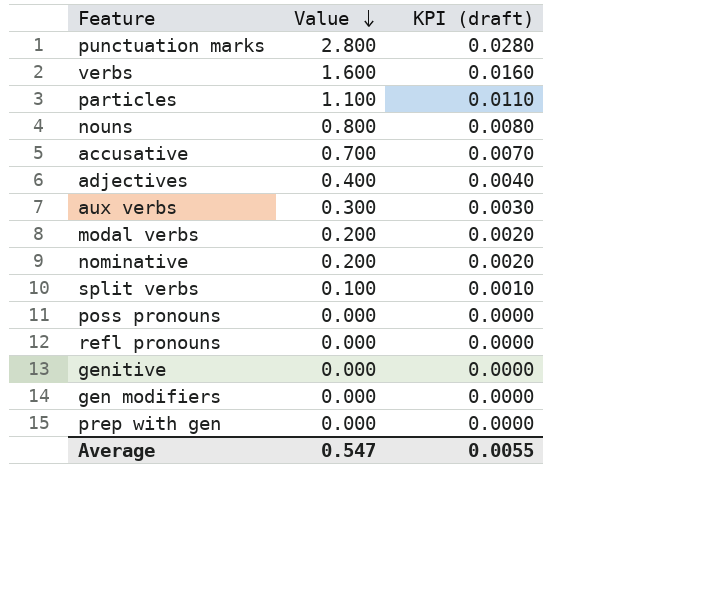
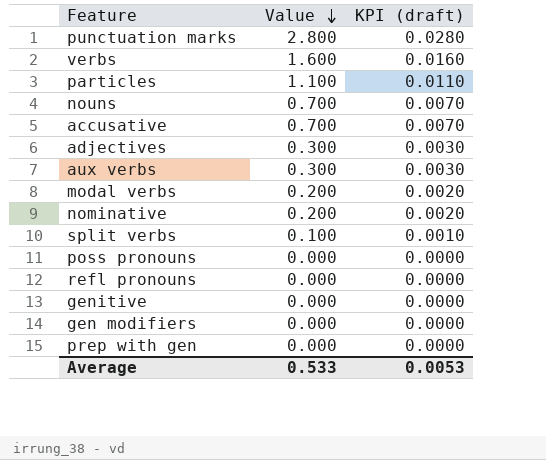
nouns | Value: 0.800 -> 0.700
nouns | KPI (draft): 0.0080 -> 0.0070
adjectives | Value: 0.400 -> 0.300
adjectives | KPI (draft): 0.0040 -> 0.0030
Average | Value: 0.547 -> 0.533
Average | KPI (draft): 0.0055 -> 0.0053

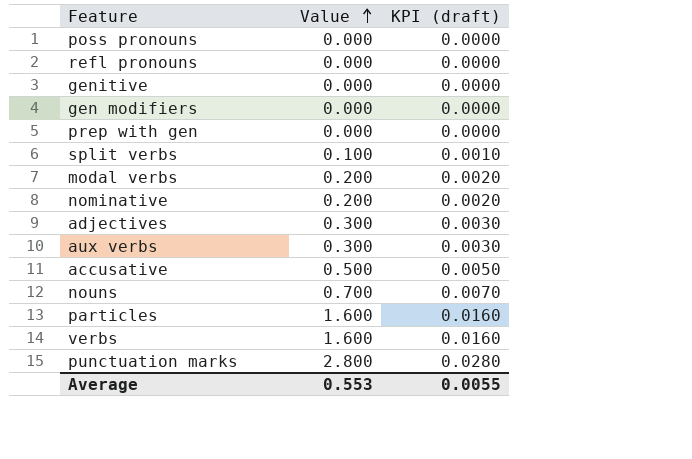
row order: Value descending -> Value ascending
accusative | Value: 0.700 -> 0.500
accusative | KPI (draft): 0.0070 -> 0.0050
particles | Value: 1.100 -> 1.600
particles | KPI (draft): 0.0110 -> 0.0160
Average | Value: 0.533 -> 0.553
Average | KPI (draft): 0.0053 -> 0.0055

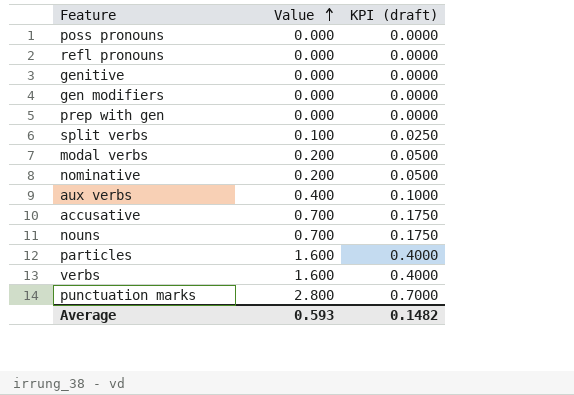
column KPI (draft) | formula: [Value] * 0.01 -> [Value] * 0.25
row adjectives: 0.300 | 0.0030 -> none
aux verbs | Value: 0.300 -> 0.400
accusative | Value: 0.500 -> 0.700
Average | Value: 0.553 -> 0.593
Average | KPI (draft): 0.0055 -> 0.1482

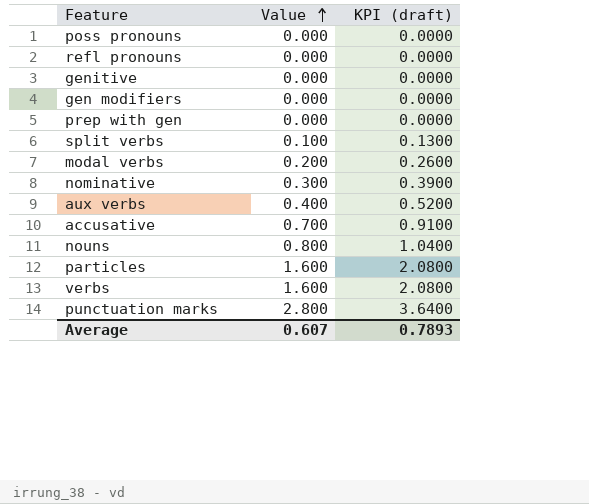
column KPI (draft) | formula: [Value] * 0.25 -> [Value] * 1.3
nominative | Value: 0.200 -> 0.300
nouns | Value: 0.700 -> 0.800
Average | Value: 0.593 -> 0.607
Average | KPI (draft): 0.1482 -> 0.7893

